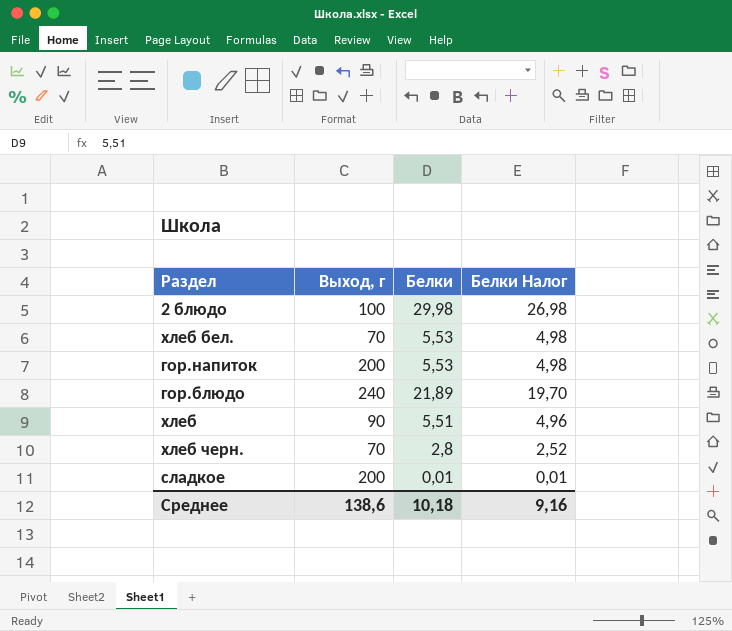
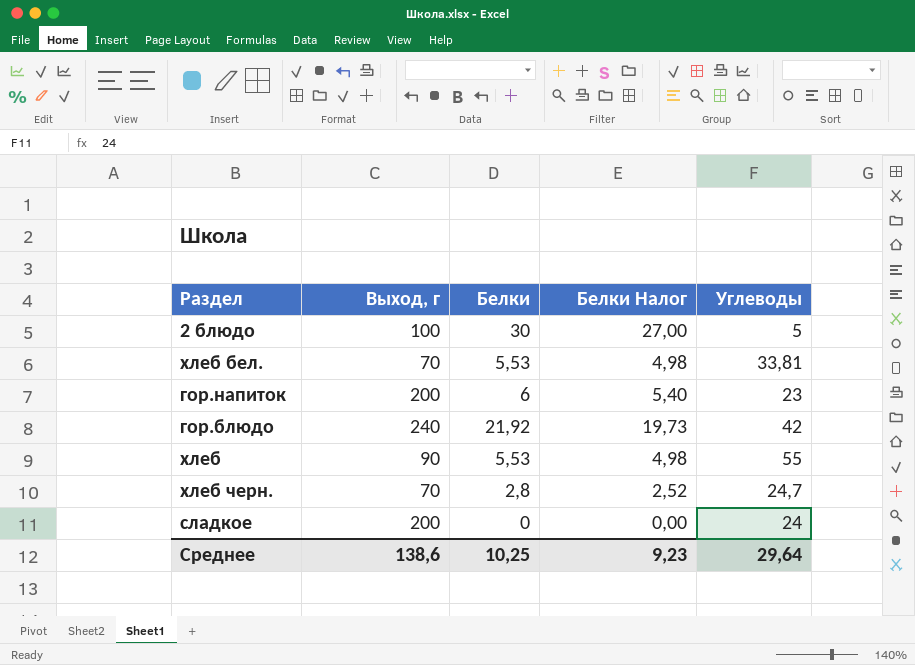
column Углеводы | position: none -> 5
2 блюдо | Белки: 29,98 -> 30
2 блюдо | Белки Налог: 26,98 -> 27,00
гор.напиток | Белки: 5,53 -> 6
гор.напиток | Белки Налог: 4,98 -> 5,40
гор.блюдо | Белки: 21,89 -> 21,92
гор.блюдо | Белки Налог: 19,70 -> 19,73
хлеб | Белки: 5,51 -> 5,53
хлеб | Белки Налог: 4,96 -> 4,98
сладкое | Белки: 0,01 -> 0
сладкое | Белки Налог: 0,01 -> 0,00
Среднее | Белки: 10,18 -> 10,25
Среднее | Белки Налог: 9,16 -> 9,23

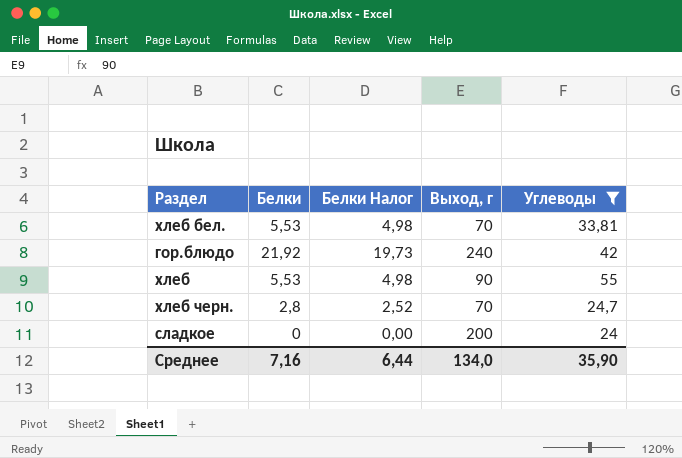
filter: none -> Углеводы >= 24
column Выход, г | position: 2 -> 4
Среднее | Белки: 10,25 -> 7,16
Среднее | Белки Налог: 9,23 -> 6,44
Среднее | Выход, г: 138,6 -> 134,0
Среднее | Углеводы: 29,64 -> 35,90

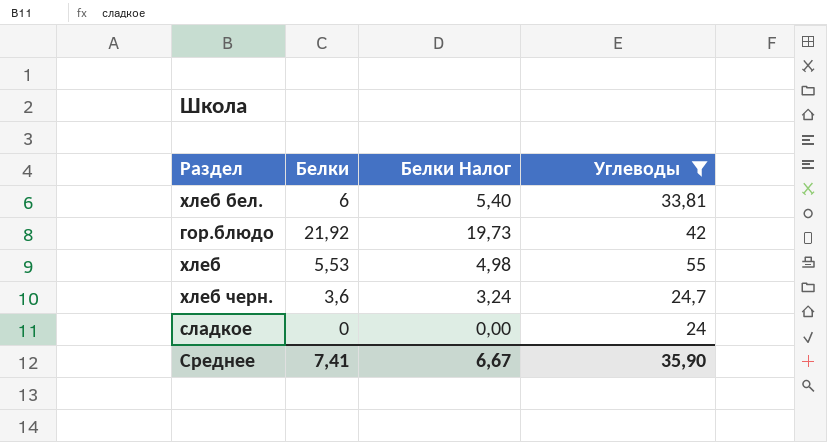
column Выход, г | position: 4 -> none
хлеб бел. | Белки: 5,53 -> 6
хлеб бел. | Белки Налог: 4,98 -> 5,40
хлеб черн. | Белки: 2,8 -> 3,6
хлеб черн. | Белки Налог: 2,52 -> 3,24
Среднее | Белки: 7,16 -> 7,41
Среднее | Белки Налог: 6,44 -> 6,67

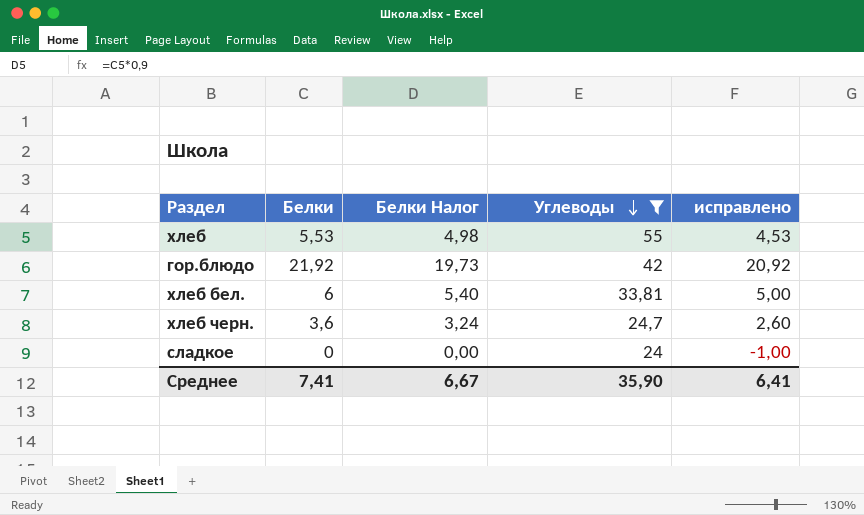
row order: none -> Углеводы descending
column исправлено | formula: none -> [Белки] - 1

